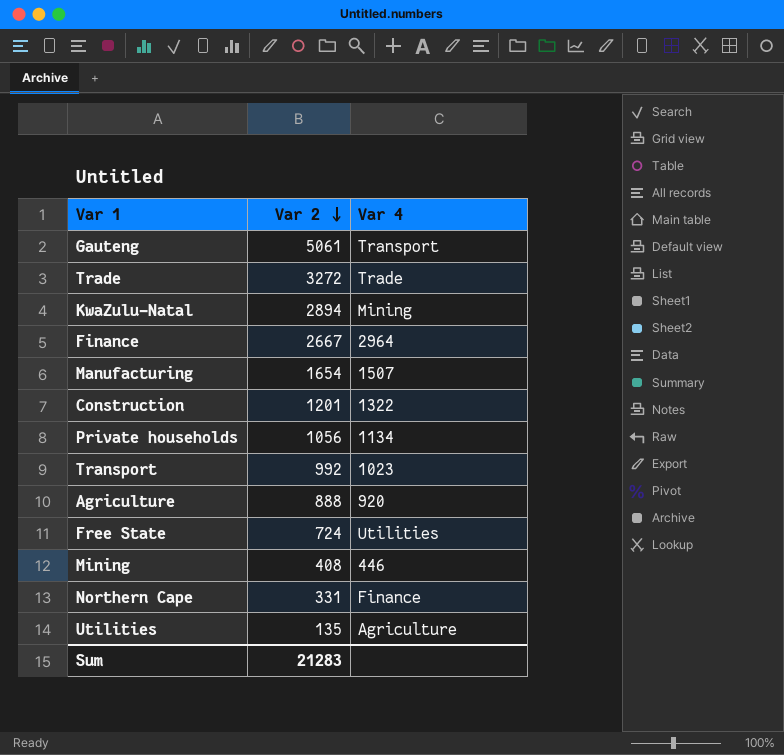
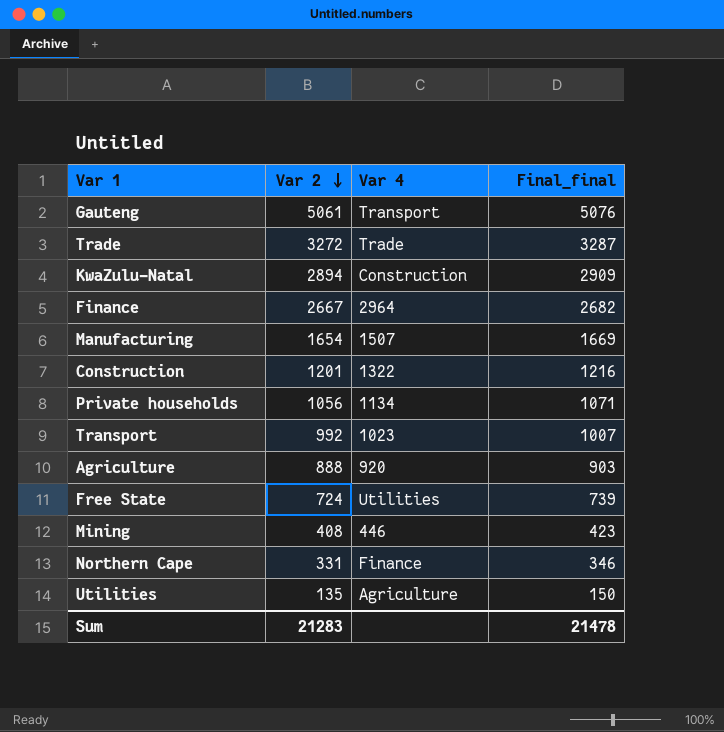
column Final_final | formula: none -> [Var 2] + 15
KwaZulu-Natal | Var 4: Mining -> Construction

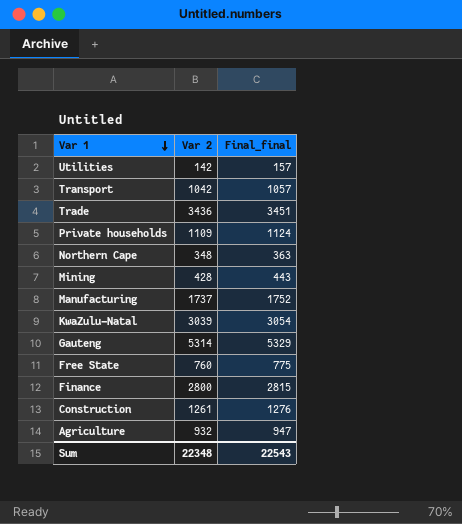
row order: Var 2 descending -> Var 1 descending
column Var 4 | position: 3 -> none
Utilities | Var 2: 135 -> 142
Utilities | Final_final: 150 -> 157
Transport | Var 2: 992 -> 1042
Transport | Final_final: 1007 -> 1057
Trade | Var 2: 3272 -> 3436
Trade | Final_final: 3287 -> 3451
Private households | Var 2: 1056 -> 1109
Private households | Final_final: 1071 -> 1124
Northern Cape | Var 2: 331 -> 348
Northern Cape | Final_final: 346 -> 363
Mining | Var 2: 408 -> 428
Mining | Final_final: 423 -> 443
Manufacturing | Var 2: 1654 -> 1737
Manufacturing | Final_final: 1669 -> 1752
KwaZulu-Natal | Var 2: 2894 -> 3039
KwaZulu-Natal | Final_final: 2909 -> 3054
Gauteng | Var 2: 5061 -> 5314
Gauteng | Final_final: 5076 -> 5329
Free State | Var 2: 724 -> 760
Free State | Final_final: 739 -> 775
Finance | Var 2: 2667 -> 2800
Finance | Final_final: 2682 -> 2815
Construction | Var 2: 1201 -> 1261
Construction | Final_final: 1216 -> 1276
Agriculture | Var 2: 888 -> 932
Agriculture | Final_final: 903 -> 947
Sum | Var 2: 21283 -> 22348
Sum | Final_final: 21478 -> 22543

